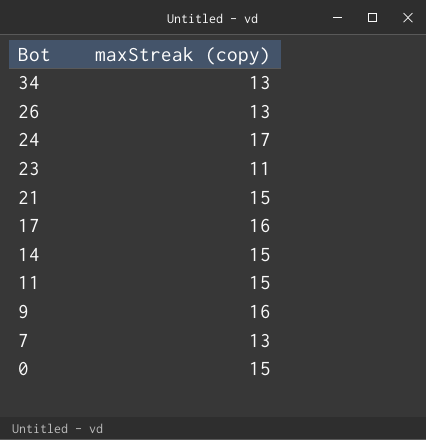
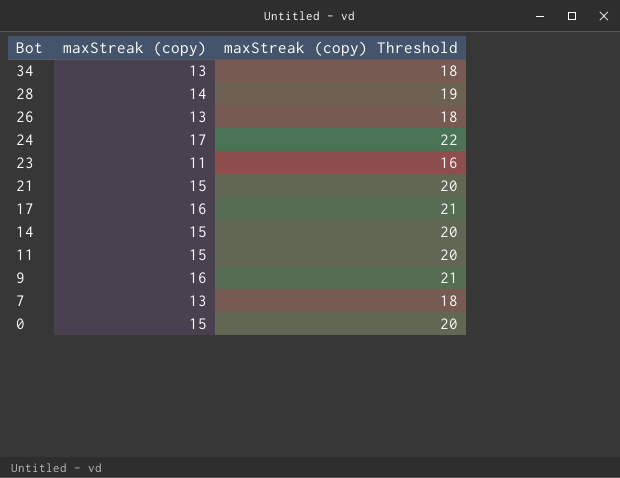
column maxStreak (copy) Threshold | formula: none -> [maxStreak (copy)] + 5
row 28: none -> 14 | 19

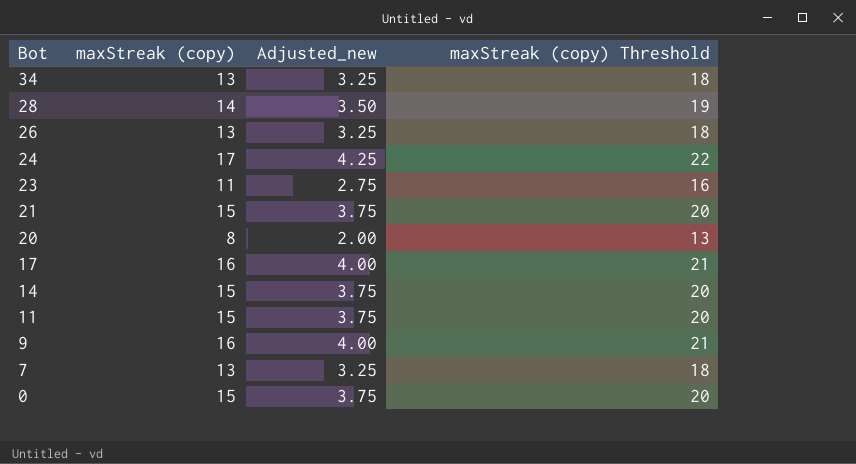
column Adjusted_new | formula: none -> [maxStreak (copy)] * 0.25
row 20: none -> 8 | 2.00 | 13

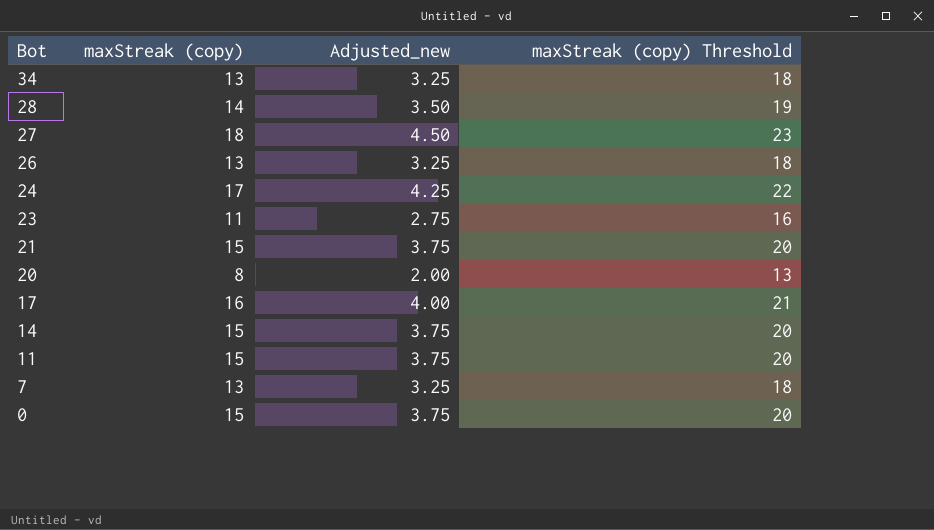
row 9: 16 | 4.00 | 21 -> none
row 27: none -> 18 | 4.50 | 23

